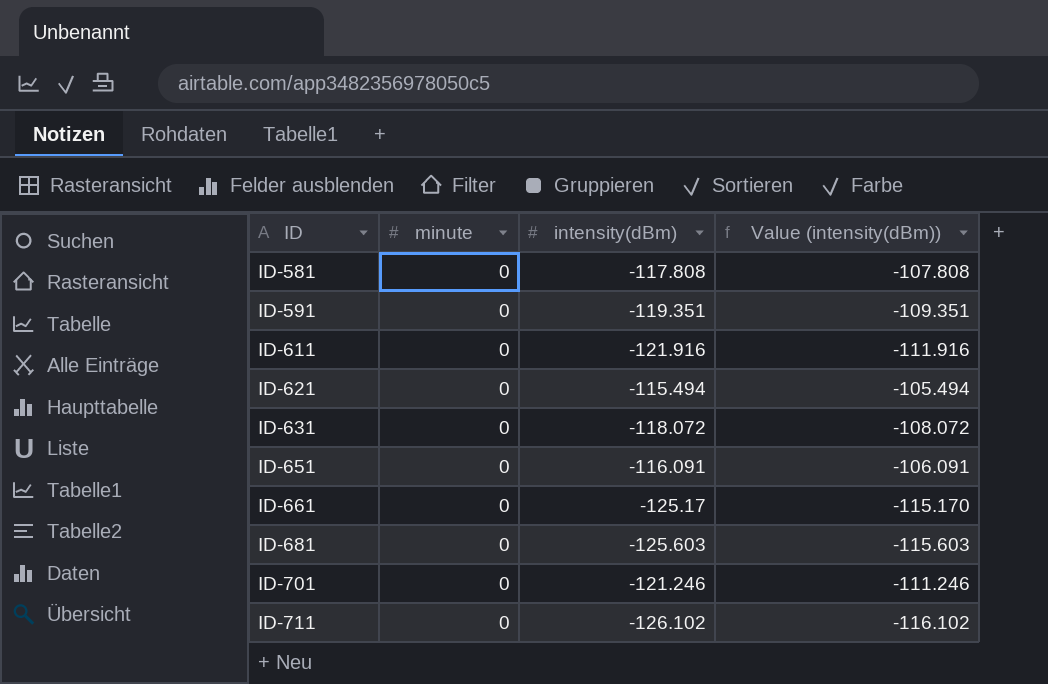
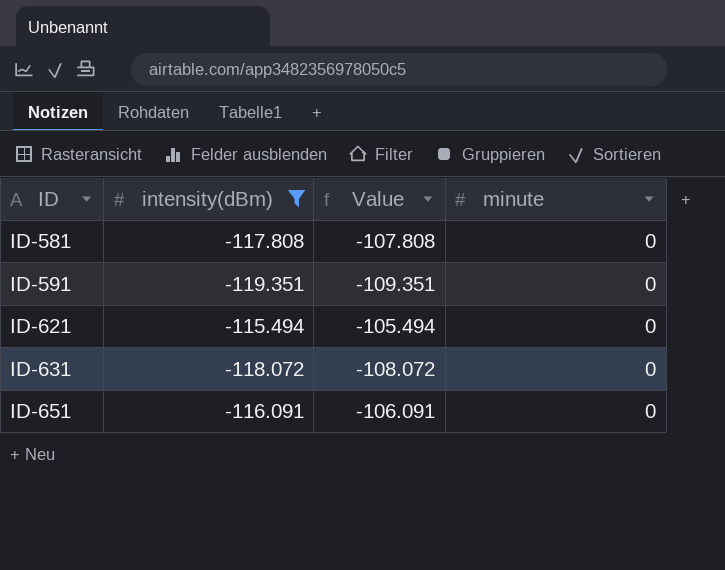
filter: none -> intensity(dBm) >= -119.351
column name: Value (intensity(dBm)) -> Value
column minute | position: 2 -> 4

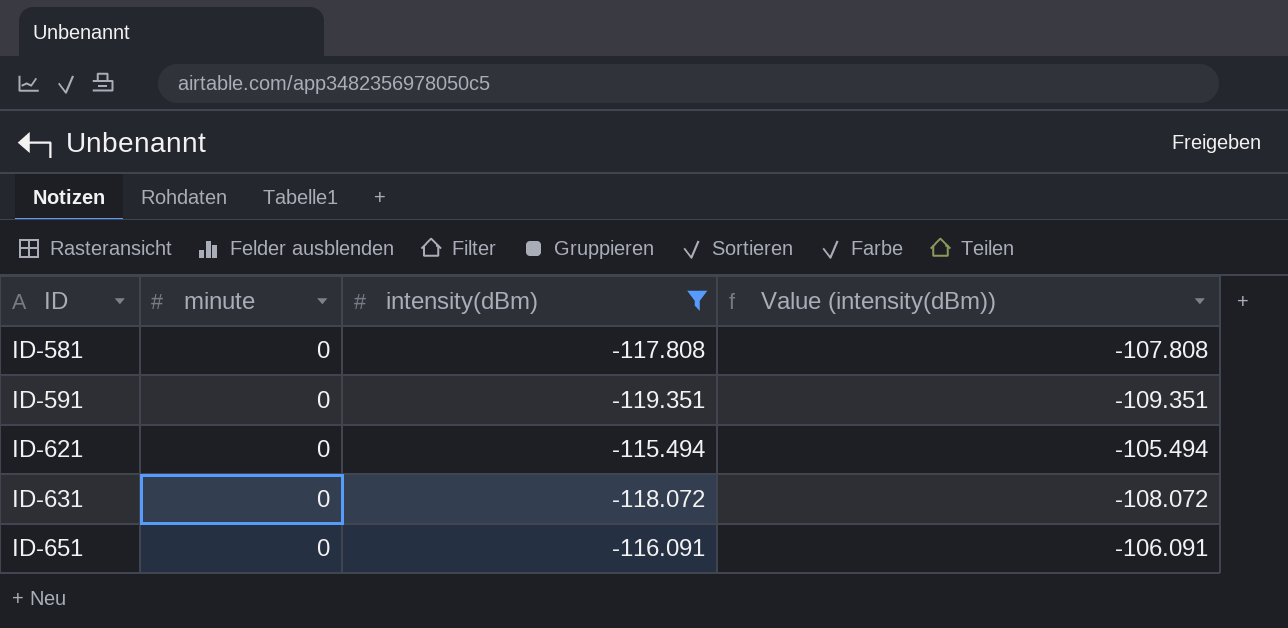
column minute | position: 4 -> 2
column name: Value -> Value (intensity(dBm))

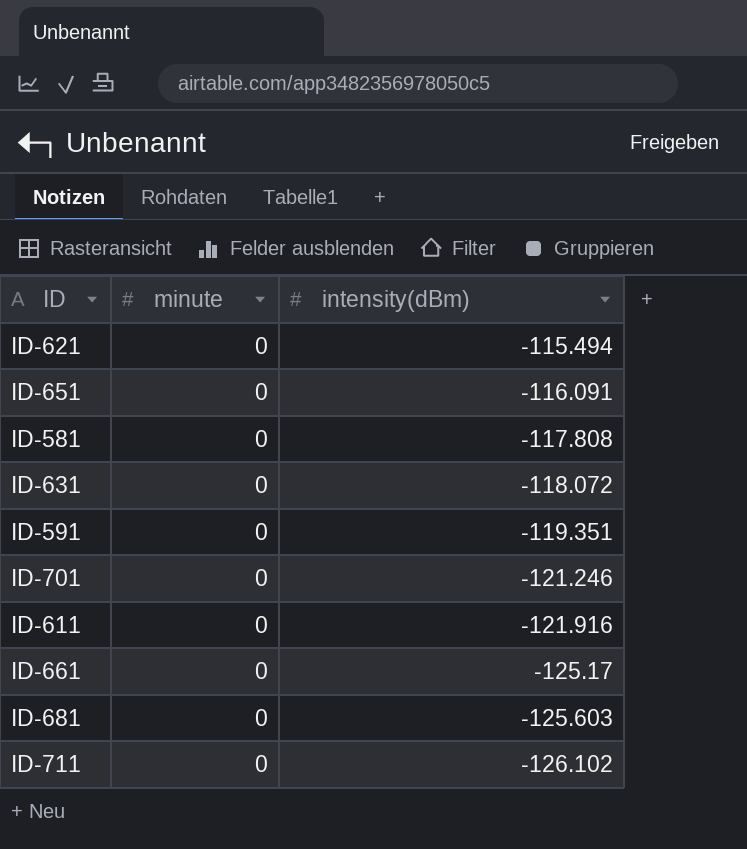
filter: intensity(dBm) >= -119.351 -> none
row order: ID ascending -> intensity(dBm) descending
column Value (intensity(dBm)) | formula: [intensity(dBm)] + 10 -> none

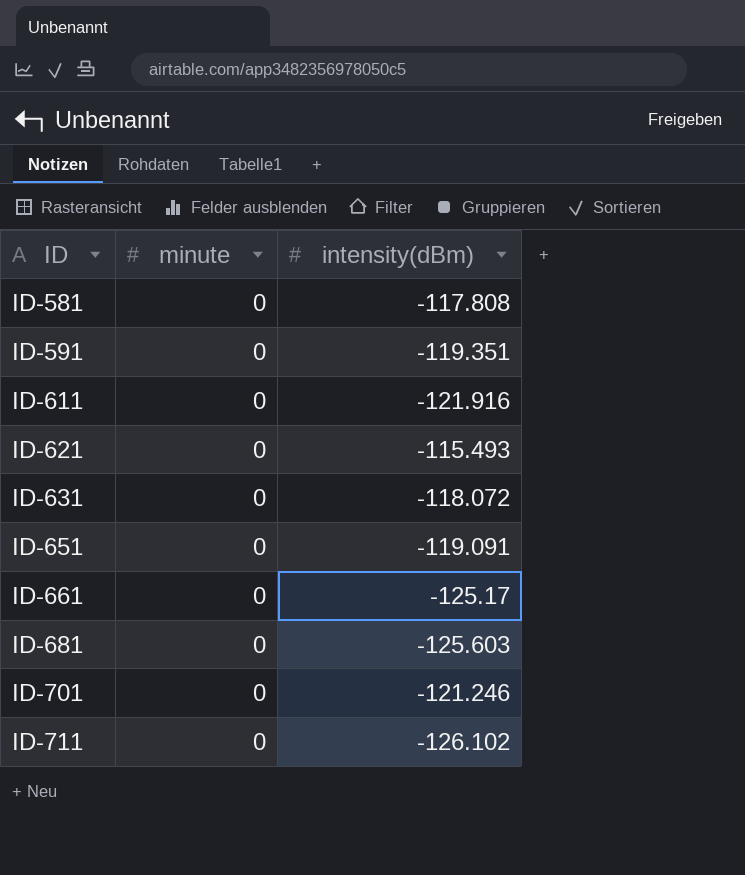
row order: intensity(dBm) descending -> ID ascending
ID-621 | intensity(dBm): -115.494 -> -115.493
ID-651 | intensity(dBm): -116.091 -> -119.091

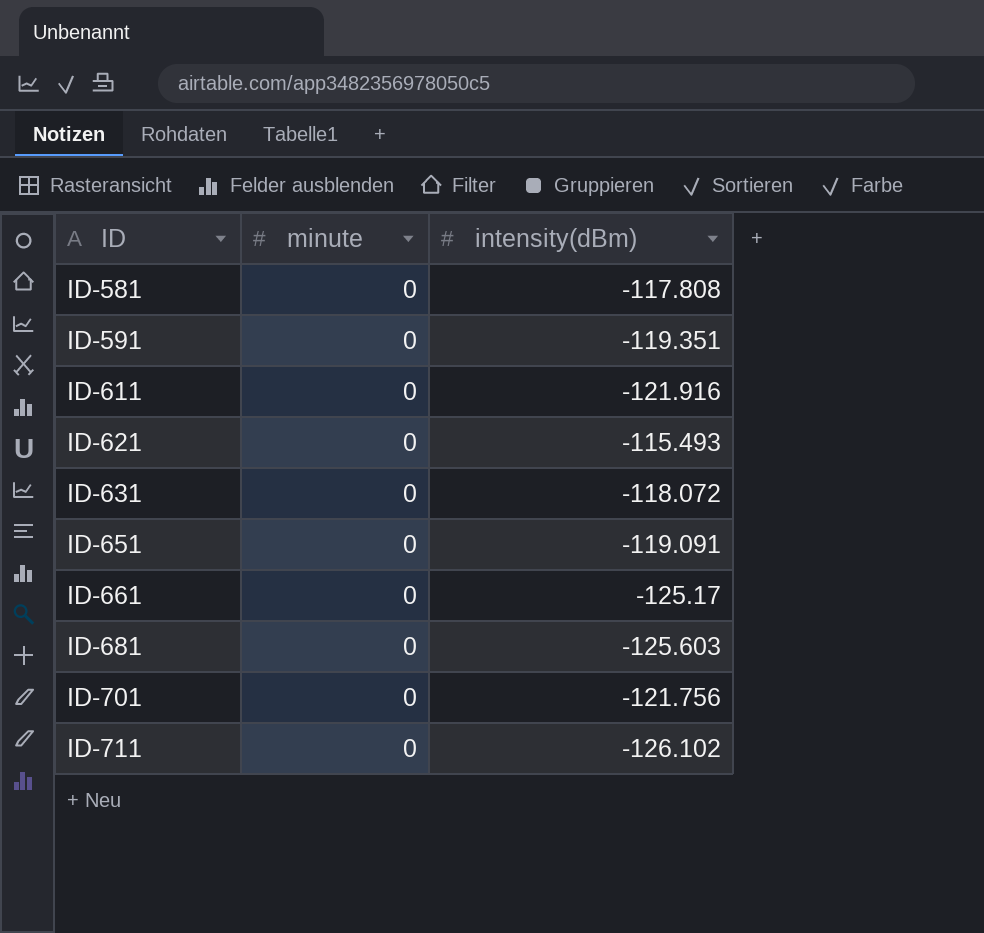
ID-701 | intensity(dBm): -121.246 -> -121.756

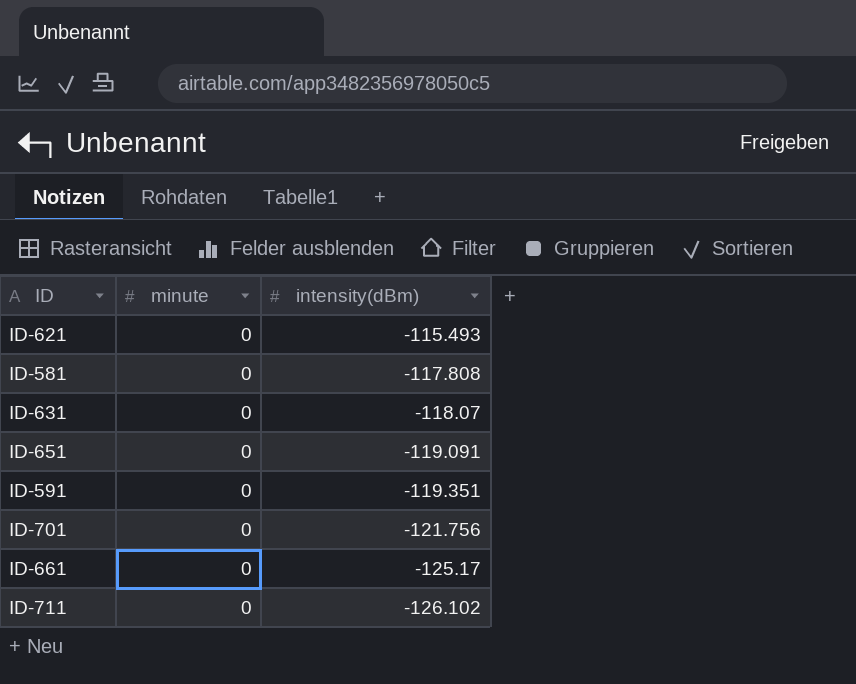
row order: ID ascending -> intensity(dBm) descending
row ID-611: 0 | -121.916 -> none
row ID-681: 0 | -125.603 -> none
ID-631 | intensity(dBm): -118.072 -> -118.07

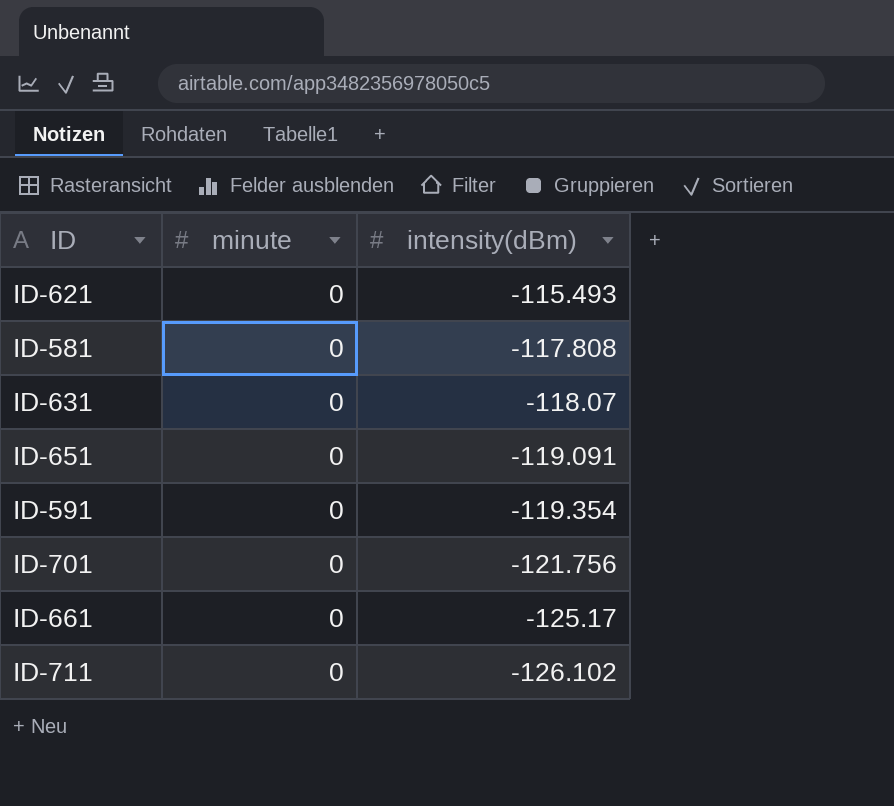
ID-591 | intensity(dBm): -119.351 -> -119.354

